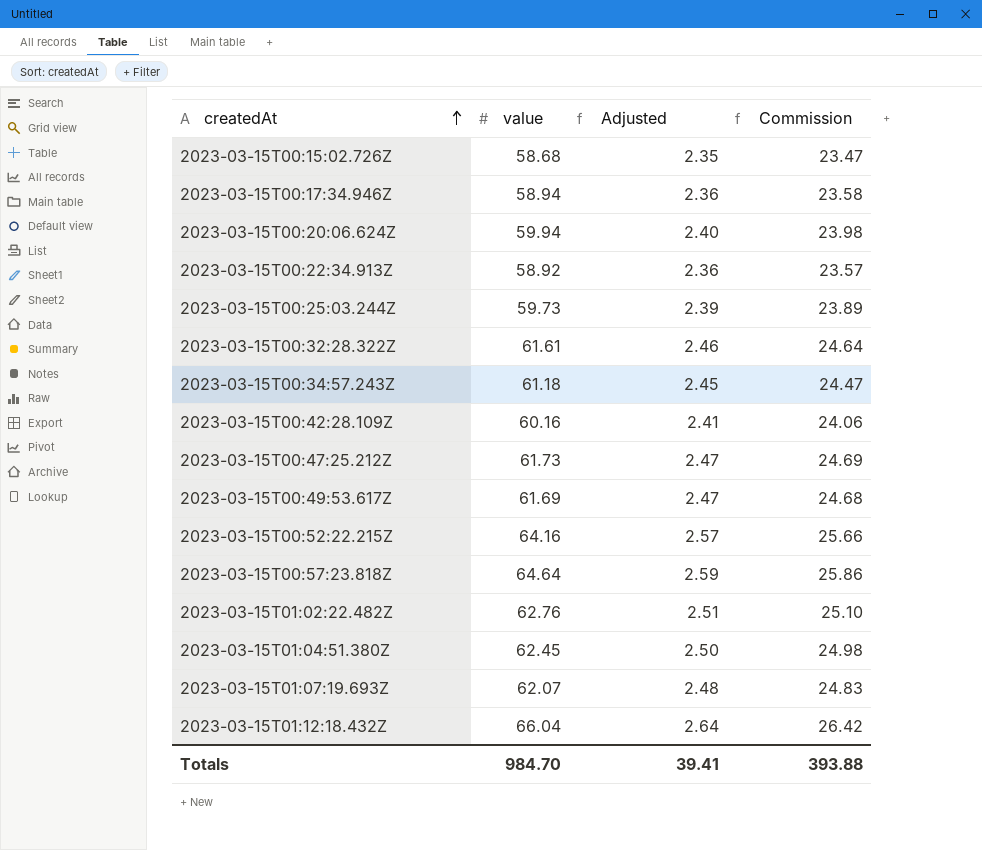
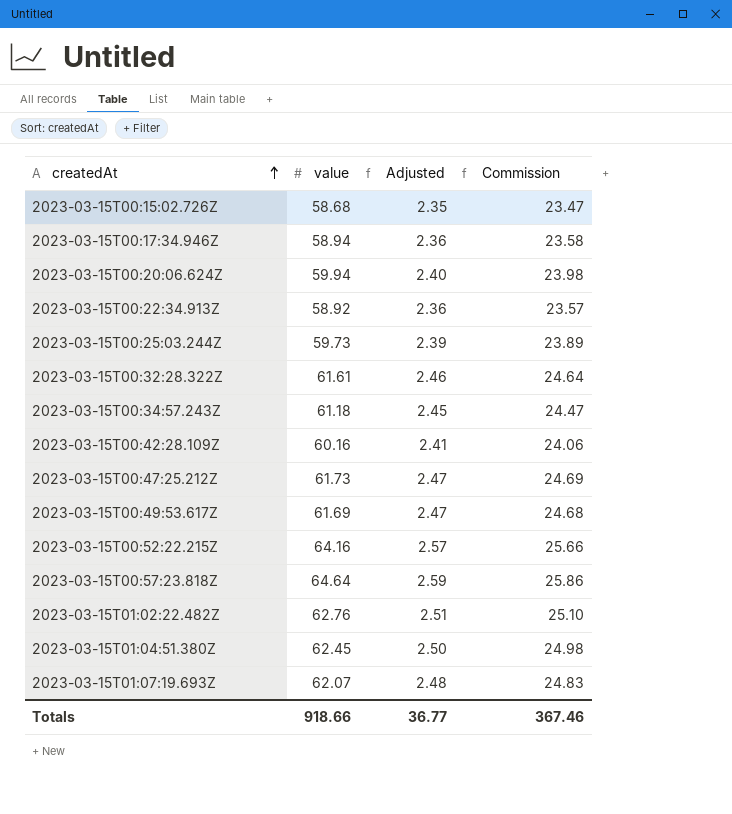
row 2023-03-15T01:12:18.432Z: 66.04 | 2.64 | 26.42 -> none
Totals | value: 984.70 -> 918.66
Totals | Adjusted: 39.41 -> 36.77
Totals | Commission: 393.88 -> 367.46

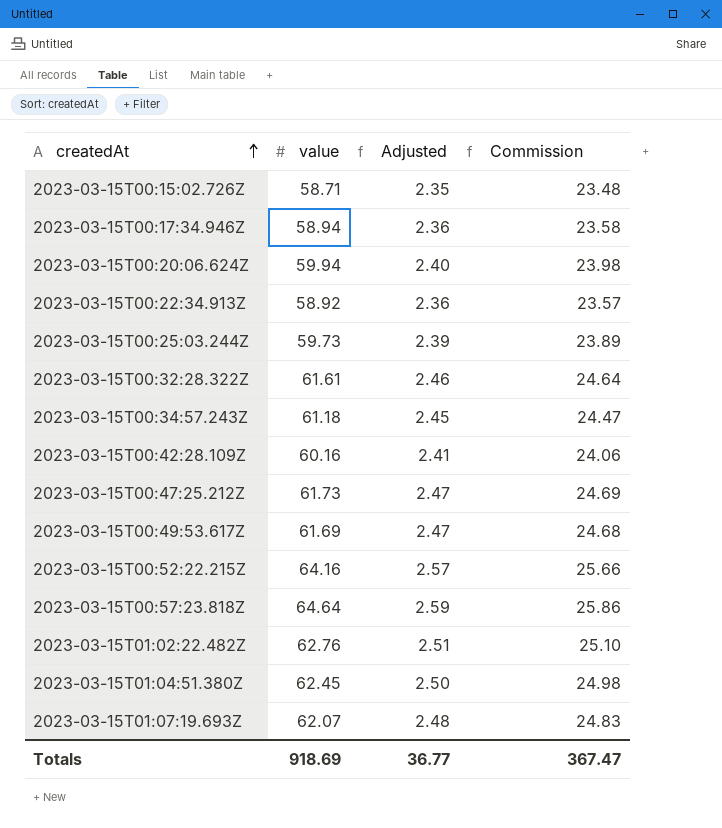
2023-03-15T00:15:02.726Z | value: 58.68 -> 58.71
2023-03-15T00:15:02.726Z | Commission: 23.47 -> 23.48
Totals | value: 918.66 -> 918.69
Totals | Commission: 367.46 -> 367.47

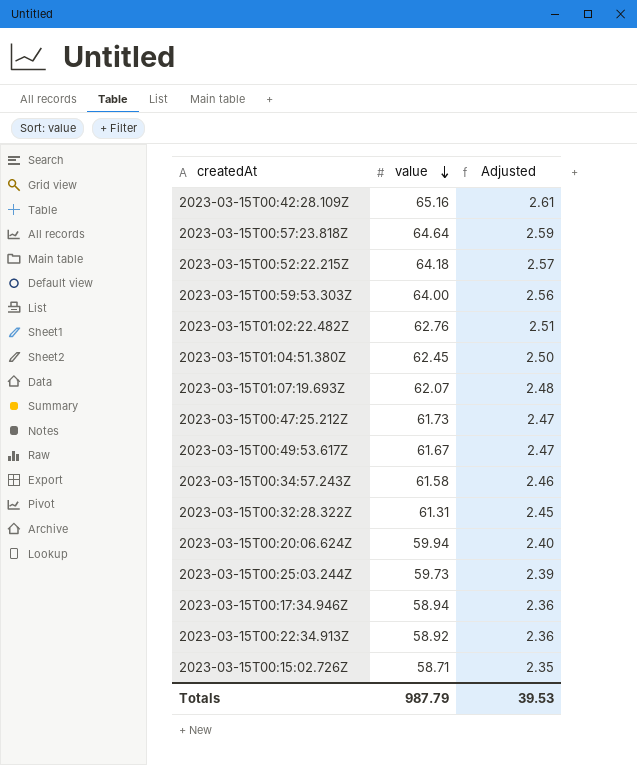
row order: createdAt ascending -> value descending
column Commission | formula: [value] * 0.4 -> none
2023-03-15T00:42:28.109Z | value: 60.16 -> 65.16
2023-03-15T00:42:28.109Z | Adjusted: 2.41 -> 2.61
2023-03-15T00:52:22.215Z | value: 64.16 -> 64.18
row 2023-03-15T00:59:53.303Z: none -> 64.00 | 2.56
2023-03-15T00:49:53.617Z | value: 61.69 -> 61.67
2023-03-15T00:34:57.243Z | value: 61.18 -> 61.58
2023-03-15T00:34:57.243Z | Adjusted: 2.45 -> 2.46
2023-03-15T00:32:28.322Z | value: 61.61 -> 61.31
2023-03-15T00:32:28.322Z | Adjusted: 2.46 -> 2.45
Totals | value: 918.69 -> 987.79
Totals | Adjusted: 36.77 -> 39.53

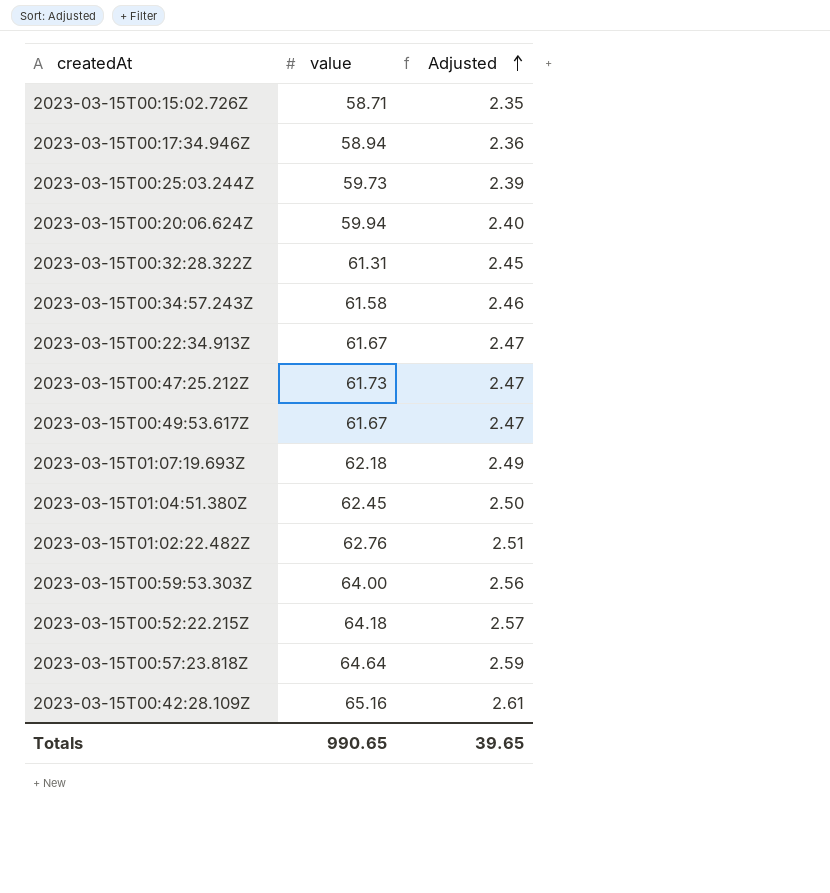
row order: value descending -> Adjusted ascending
2023-03-15T00:22:34.913Z | value: 58.92 -> 61.67
2023-03-15T00:22:34.913Z | Adjusted: 2.36 -> 2.47
2023-03-15T01:07:19.693Z | value: 62.07 -> 62.18
2023-03-15T01:07:19.693Z | Adjusted: 2.48 -> 2.49
Totals | value: 987.79 -> 990.65
Totals | Adjusted: 39.53 -> 39.65

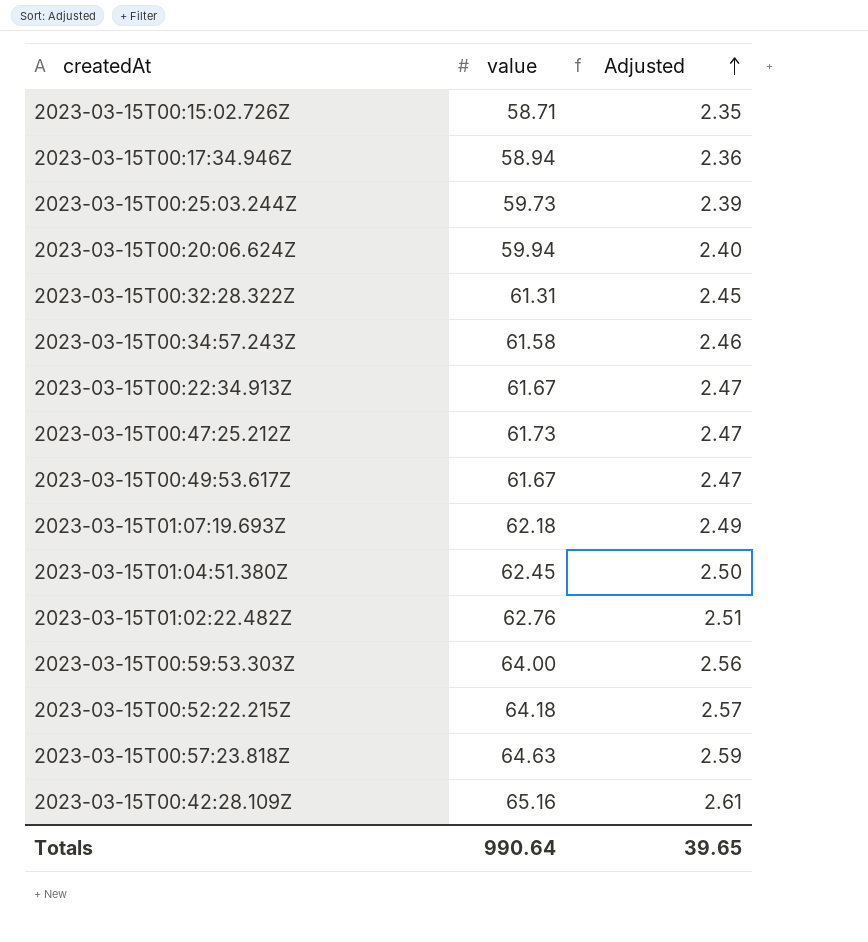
2023-03-15T00:57:23.818Z | value: 64.64 -> 64.63
Totals | value: 990.65 -> 990.64

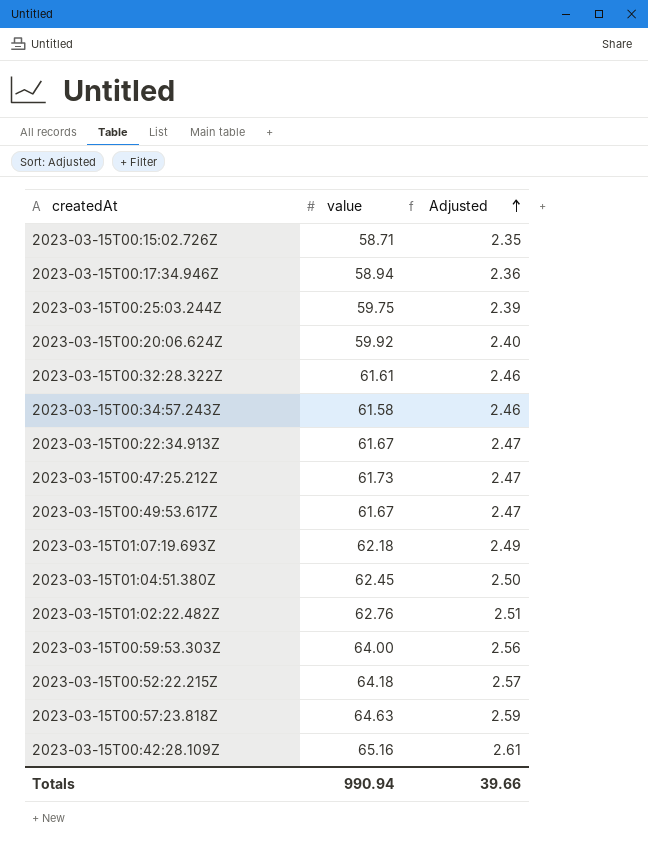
2023-03-15T00:25:03.244Z | value: 59.73 -> 59.75
2023-03-15T00:20:06.624Z | value: 59.94 -> 59.92
2023-03-15T00:32:28.322Z | value: 61.31 -> 61.61
2023-03-15T00:32:28.322Z | Adjusted: 2.45 -> 2.46
Totals | value: 990.64 -> 990.94
Totals | Adjusted: 39.65 -> 39.66

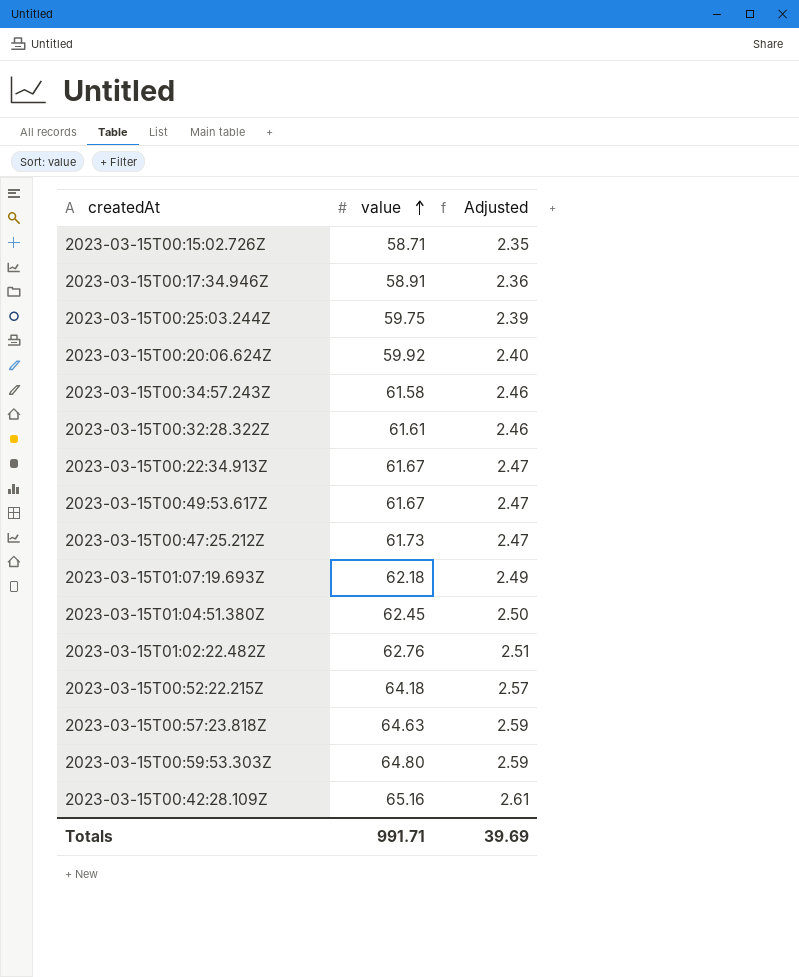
row order: Adjusted ascending -> value ascending
2023-03-15T00:17:34.946Z | value: 58.94 -> 58.91
2023-03-15T00:59:53.303Z | value: 64.00 -> 64.80
2023-03-15T00:59:53.303Z | Adjusted: 2.56 -> 2.59
Totals | value: 990.94 -> 991.71
Totals | Adjusted: 39.66 -> 39.69

